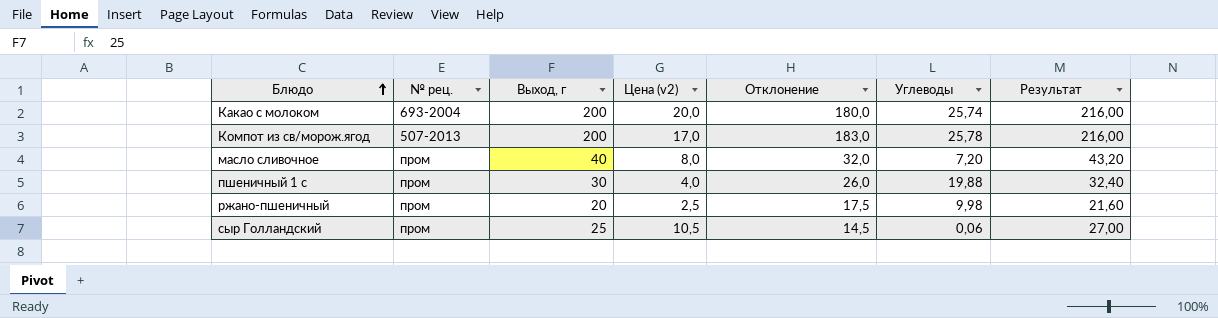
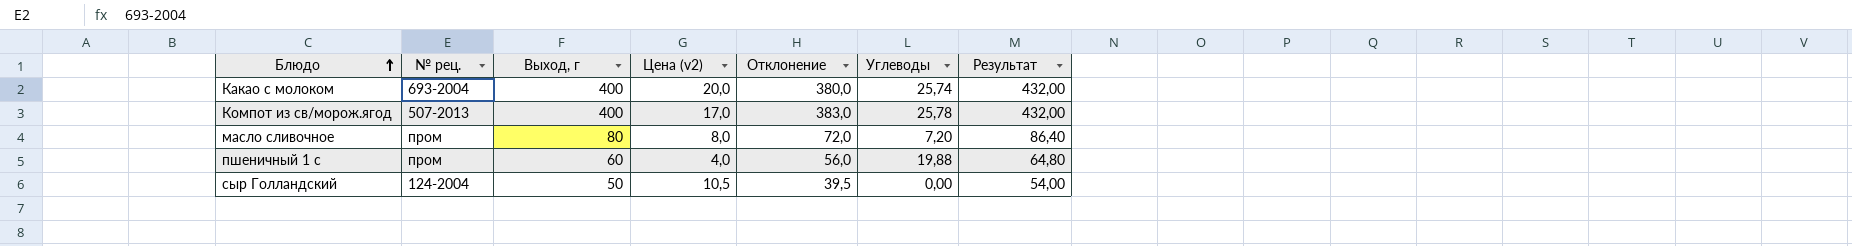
row ржано-пшеничный: пром | 20 | 2,5 | 17,5 | 9,98 | 21,60 -> none
Какао с молоком | Выход, г: 200 -> 400
Какао с молоком | Отклонение: 180,0 -> 380,0
Какао с молоком | Результат: 216,00 -> 432,00
Компот из св/морож.ягод | Выход, г: 200 -> 400
Компот из св/морож.ягод | Отклонение: 183,0 -> 383,0
Компот из св/морож.ягод | Результат: 216,00 -> 432,00
масло сливочное | Выход, г: 40 -> 80
масло сливочное | Отклонение: 32,0 -> 72,0
масло сливочное | Результат: 43,20 -> 86,40
пшеничный 1 с | Выход, г: 30 -> 60
пшеничный 1 с | Отклонение: 26,0 -> 56,0
пшеничный 1 с | Результат: 32,40 -> 64,80
сыр Голландский | № рец.: пром -> 124-2004
сыр Голландский | Выход, г: 25 -> 50
сыр Голландский | Отклонение: 14,5 -> 39,5
сыр Голландский | Углеводы: 0,06 -> 0,00
сыр Голландский | Результат: 27,00 -> 54,00

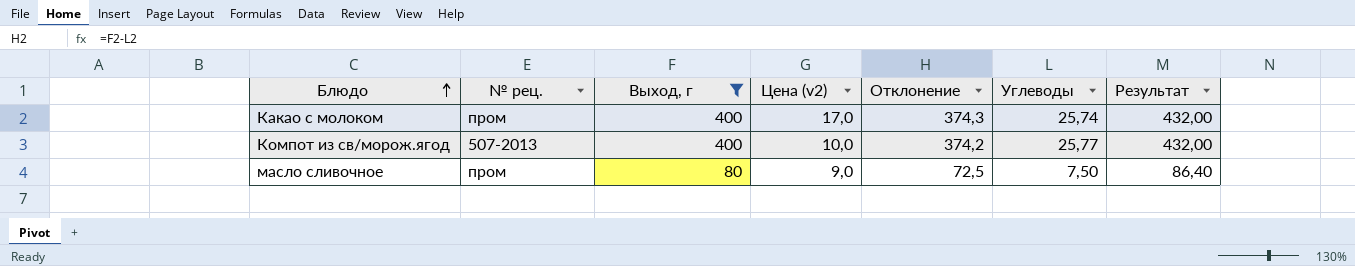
filter: none -> Выход, г >= 80
column Отклонение | formula: [Выход, г] - [Цена (v2)] -> [Выход, г] - [Углеводы]
Какао с молоком | № рец.: 693-2004 -> пром
Какао с молоком | Цена (v2): 20,0 -> 17,0
Компот из св/морож.ягод | Цена (v2): 17,0 -> 10,0
Компот из св/морож.ягод | Углеводы: 25,78 -> 25,77
масло сливочное | Цена (v2): 8,0 -> 9,0
масло сливочное | Углеводы: 7,20 -> 7,50

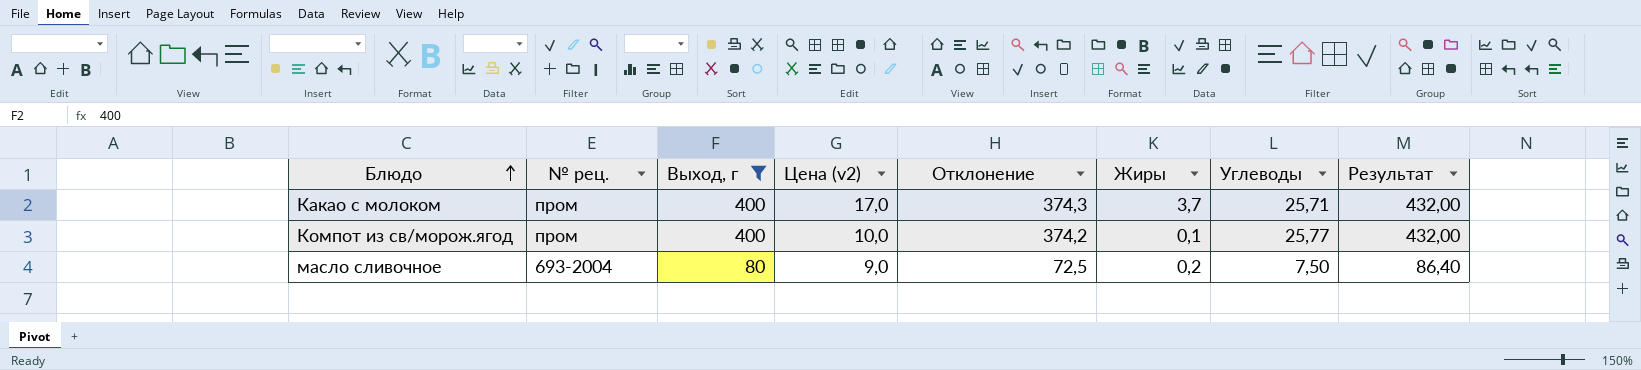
column Жиры | position: none -> 6
Какао с молоком | Углеводы: 25,74 -> 25,71
Компот из св/морож.ягод | № рец.: 507-2013 -> пром
масло сливочное | № рец.: пром -> 693-2004

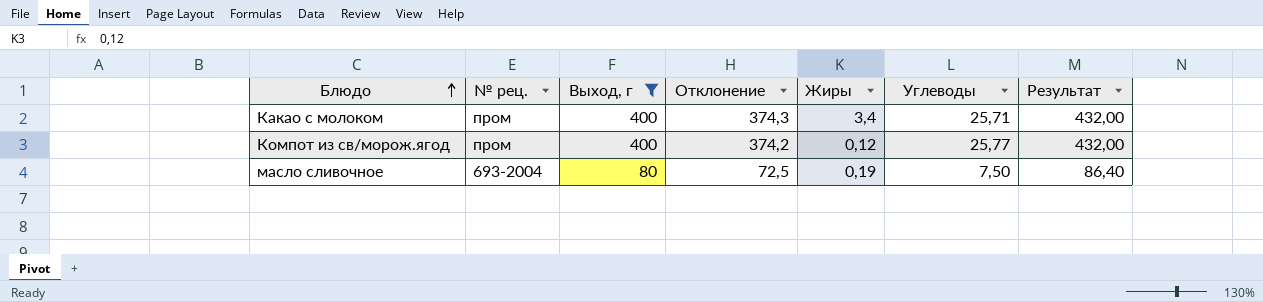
column Цена (v2) | position: 4 -> none
Какао с молоком | Жиры: 3,7 -> 3,4
Компот из св/морож.ягод | Жиры: 0,1 -> 0,12
масло сливочное | Жиры: 0,2 -> 0,19

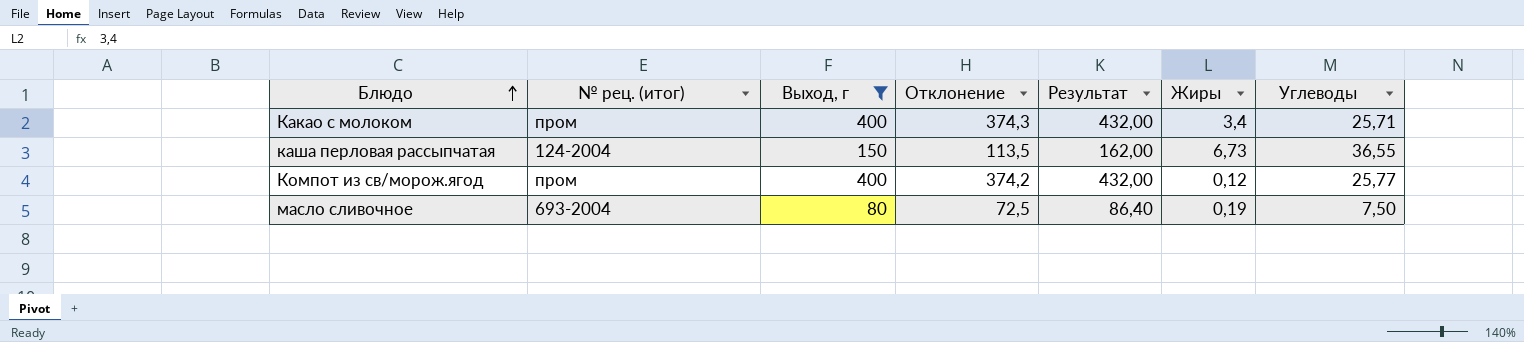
column name: № рец. -> № рец. (итог)
column Результат | position: 7 -> 5
row каша перловая рассыпчатая: none -> 124-2004 | 150 | 113,5 | 162,00 | 6,73 | 36,55

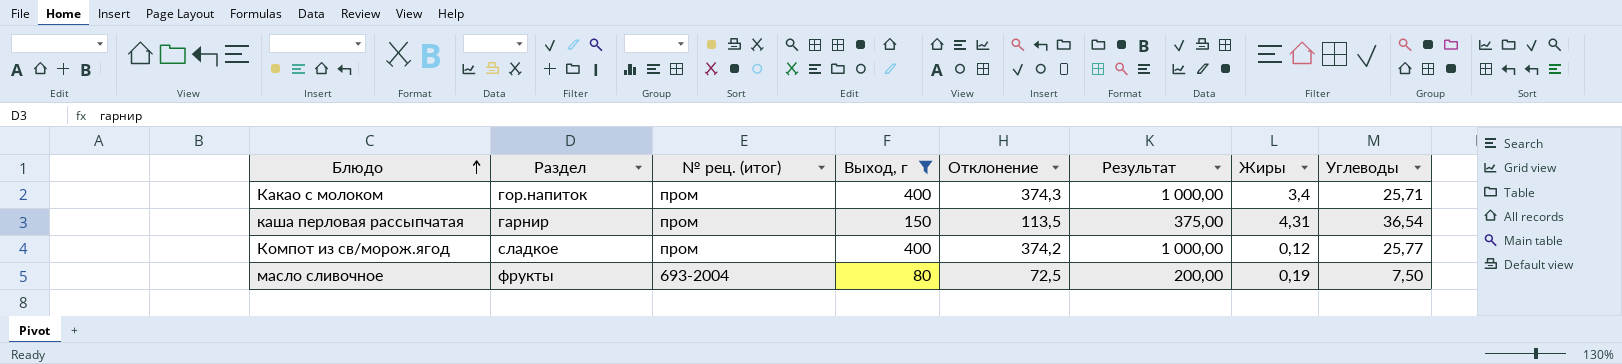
column Раздел | position: none -> 2
column Результат | formula: [Выход, г] * 1,08 -> [Выход, г] * 2,5
каша перловая рассыпчатая | № рец. (итог): 124-2004 -> пром
каша перловая рассыпчатая | Жиры: 6,73 -> 4,31
каша перловая рассыпчатая | Углеводы: 36,55 -> 36,54

